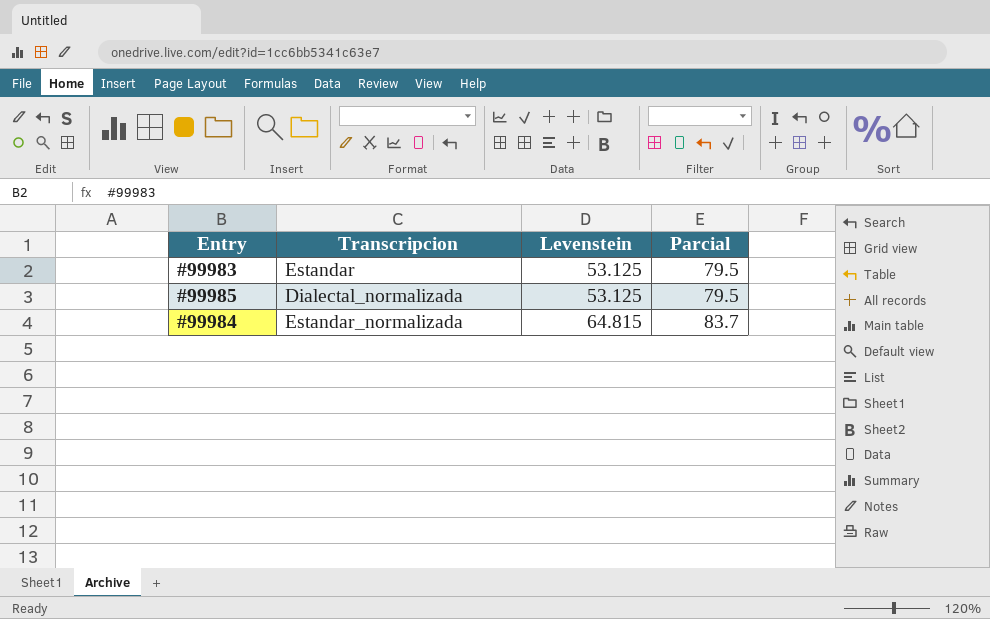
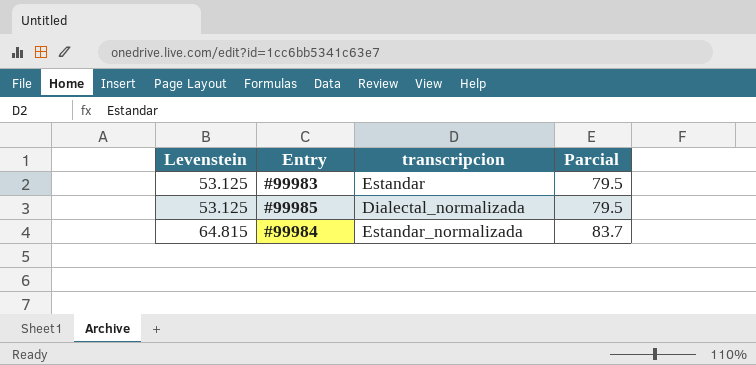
column Levenstein | position: 3 -> 1
column name: Transcripcion -> transcripcion

